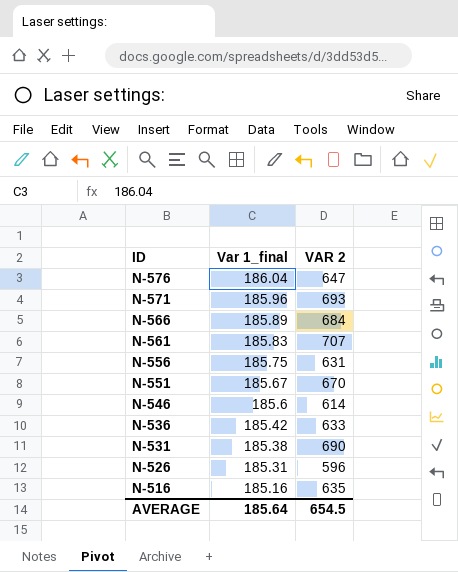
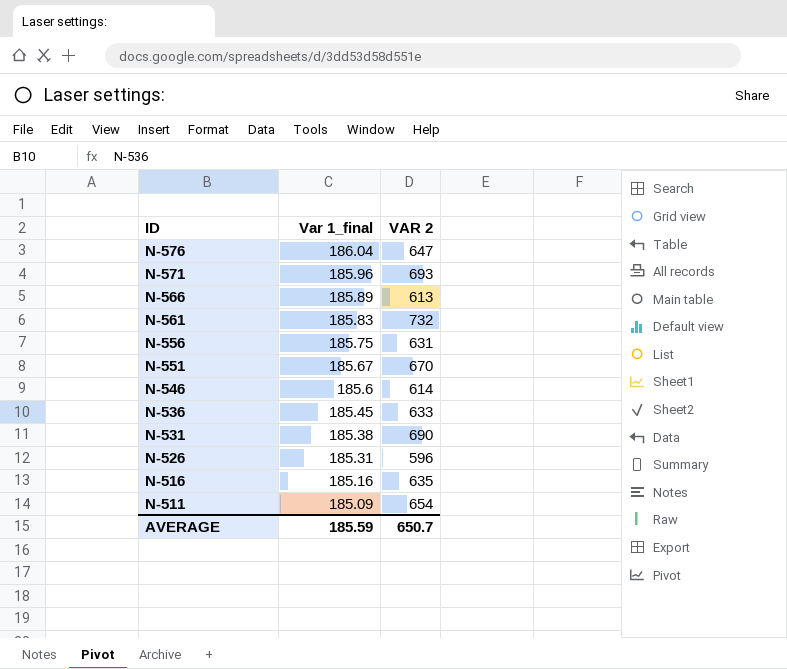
N-566 | VAR 2: 684 -> 613
N-561 | VAR 2: 707 -> 732
N-536 | Var 1_final: 185.42 -> 185.45
row N-511: none -> 185.09 | 654
AVERAGE | Var 1_final: 185.64 -> 185.59
AVERAGE | VAR 2: 654.5 -> 650.7

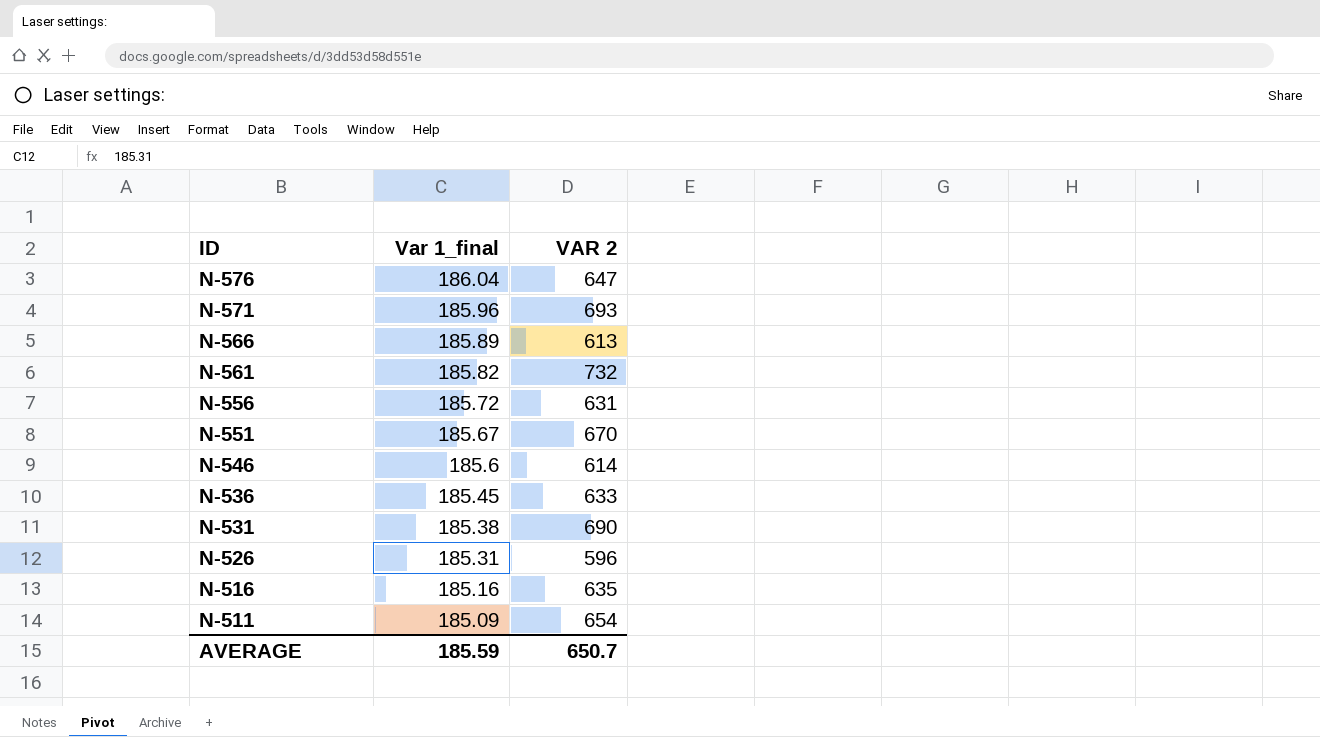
N-561 | Var 1_final: 185.83 -> 185.82
N-556 | Var 1_final: 185.75 -> 185.72

